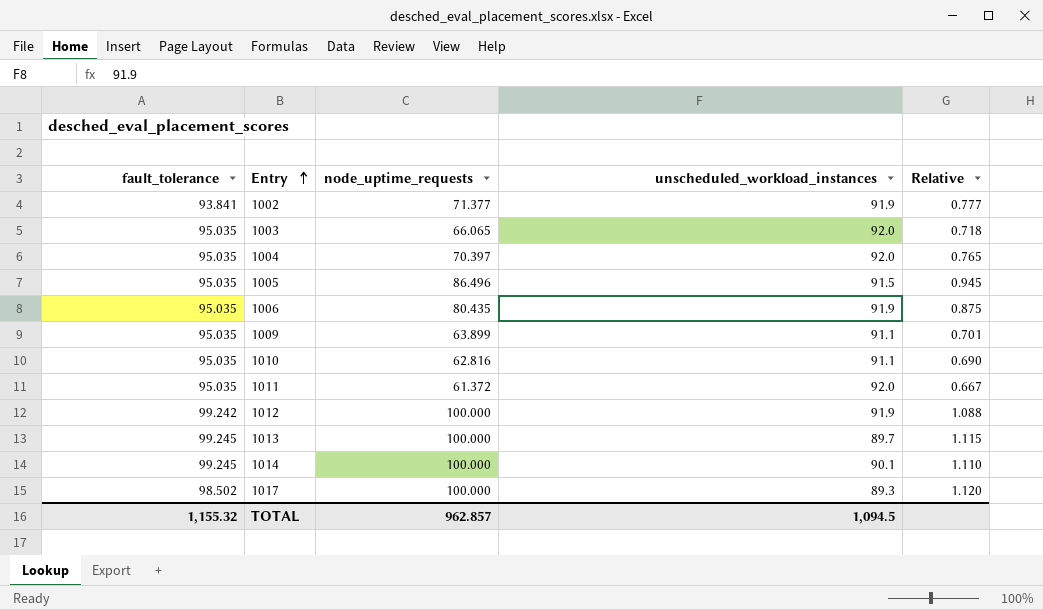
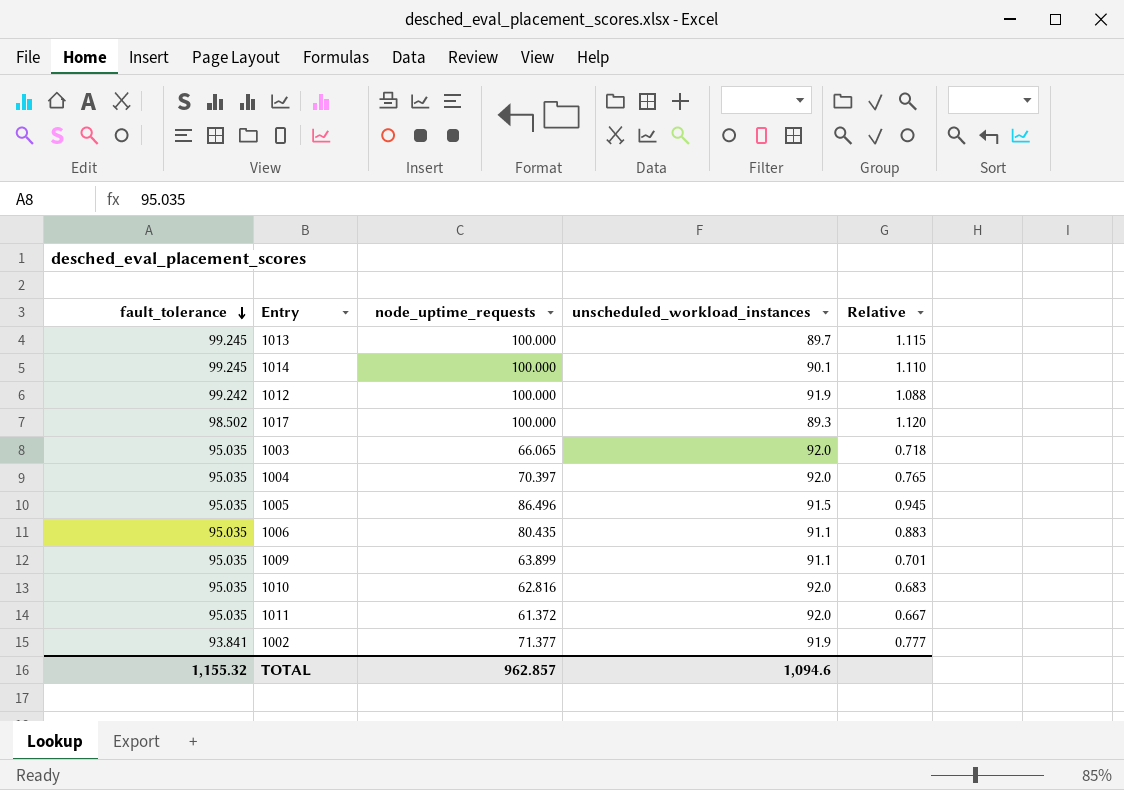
row order: Entry ascending -> fault_tolerance descending
1006 | unscheduled_workload_instances: 91.9 -> 91.1
1006 | Relative: 0.875 -> 0.883
1010 | unscheduled_workload_instances: 91.1 -> 92.0
1010 | Relative: 0.690 -> 0.683
TOTAL | unscheduled_workload_instances: 1,094.5 -> 1,094.6

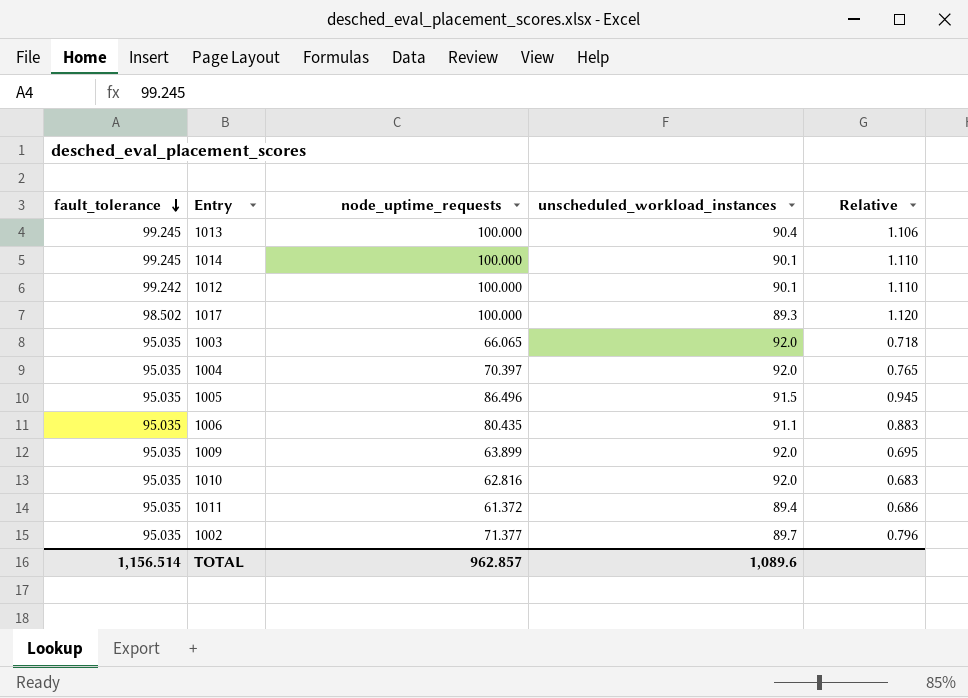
1013 | unscheduled_workload_instances: 89.7 -> 90.4
1013 | Relative: 1.115 -> 1.106
1012 | unscheduled_workload_instances: 91.9 -> 90.1
1012 | Relative: 1.088 -> 1.110
1009 | unscheduled_workload_instances: 91.1 -> 92.0
1009 | Relative: 0.701 -> 0.695
1011 | unscheduled_workload_instances: 92.0 -> 89.4
1011 | Relative: 0.667 -> 0.686
1002 | fault_tolerance: 93.841 -> 95.035
1002 | unscheduled_workload_instances: 91.9 -> 89.7
1002 | Relative: 0.777 -> 0.796
TOTAL | fault_tolerance: 1,155.32 -> 1,156.514
TOTAL | unscheduled_workload_instances: 1,094.6 -> 1,089.6

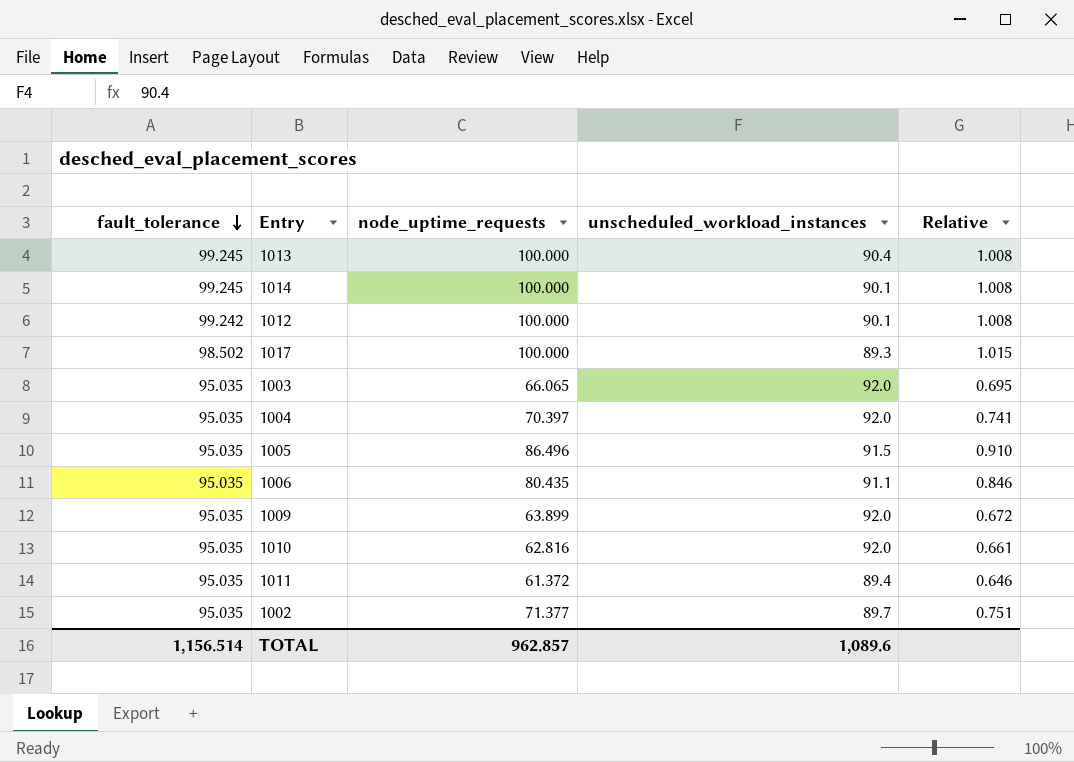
column Relative | formula: [node_uptime_requests] / [unscheduled_workload_instances] -> [node_uptime_requests] / [fault_tolerance]

